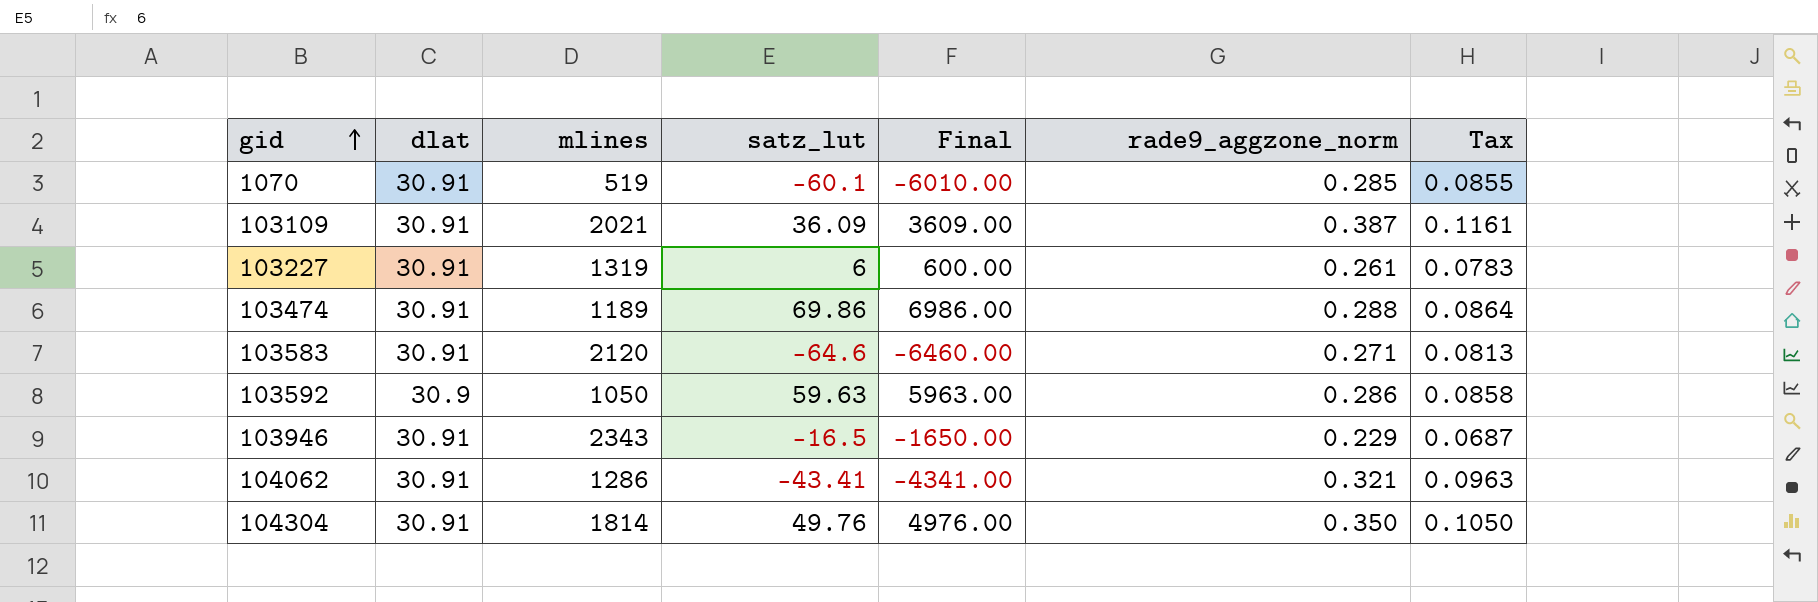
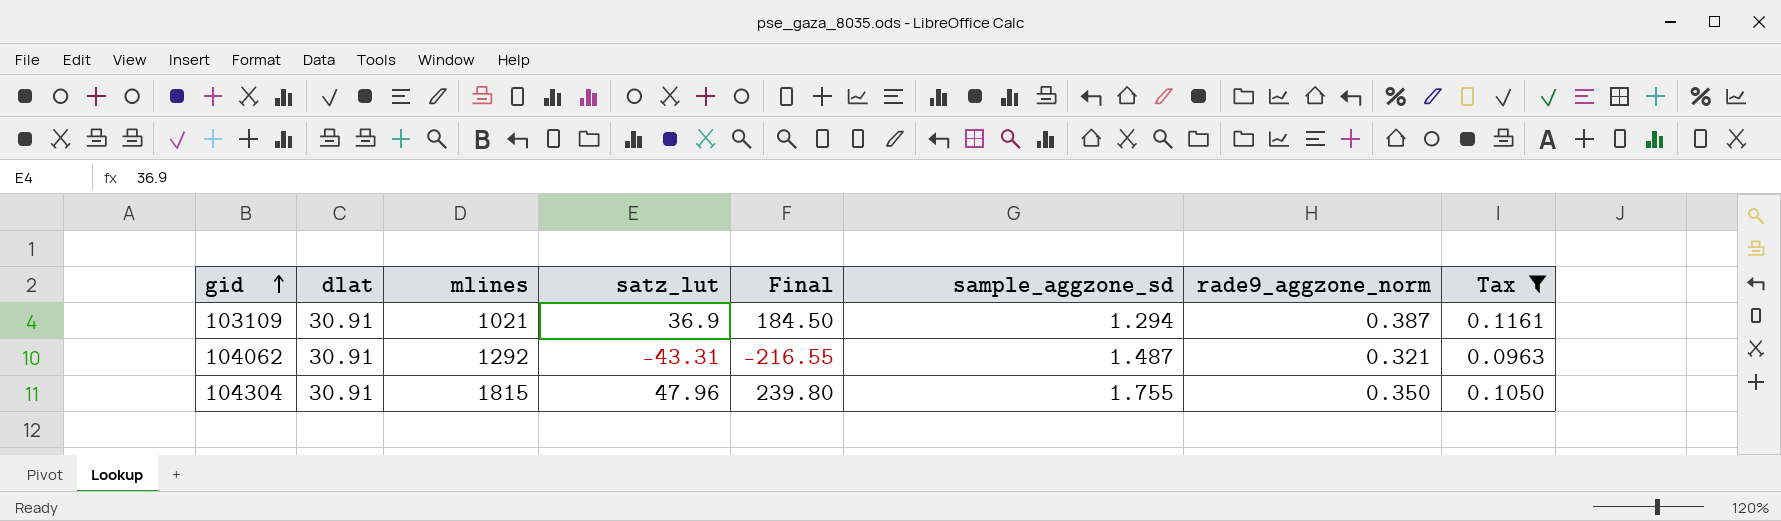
filter: none -> Tax >= 0.0963
column Final | formula: [satz_lut] * 100 -> [satz_lut] * 5
column sample_aggzone_sd | position: none -> 6
103109 | mlines: 2021 -> 1021
103109 | satz_lut: 36.09 -> 36.9
104062 | mlines: 1286 -> 1292
104062 | satz_lut: -43.41 -> -43.31
104304 | mlines: 1814 -> 1815
104304 | satz_lut: 49.76 -> 47.96

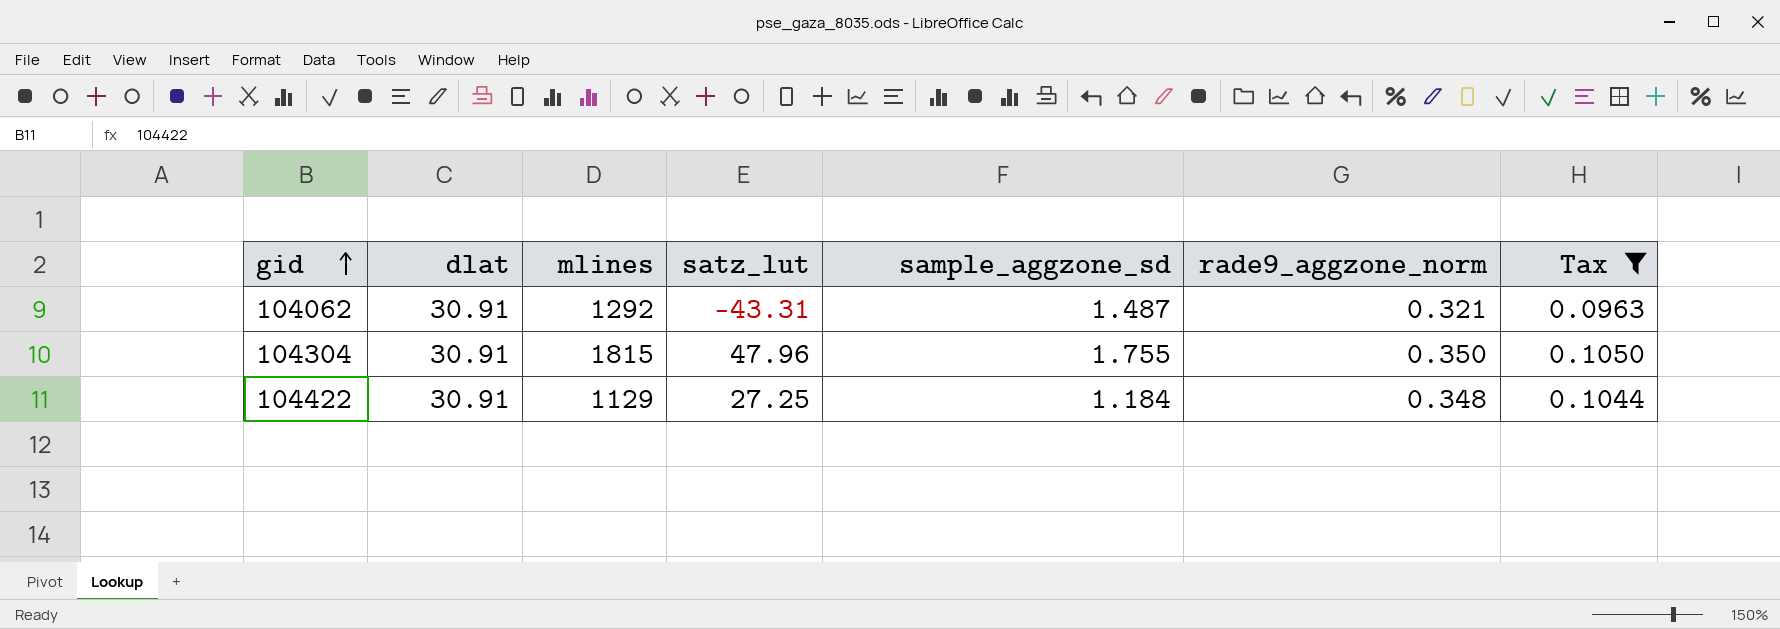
column Final | formula: [satz_lut] * 5 -> none
row 103109: 30.91 | 1021 | 36.9 | 184.50 | 1.294 | 0.387 | 0.1161 -> none
row 104422: none -> 30.91 | 1129 | 27.25 | 1.184 | 0.348 | 0.1044

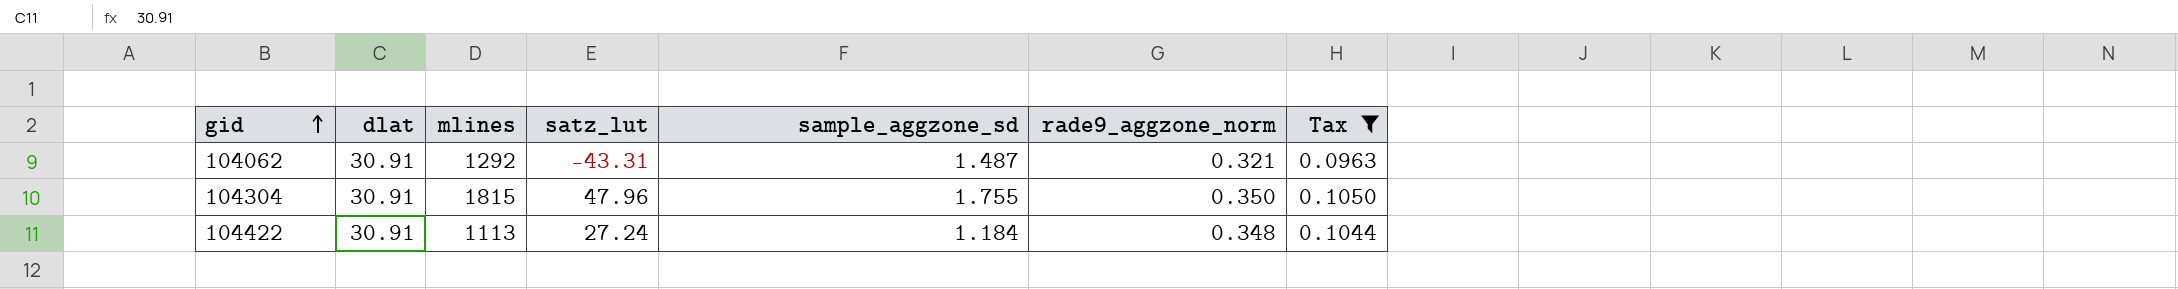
104422 | mlines: 1129 -> 1113
104422 | satz_lut: 27.25 -> 27.24

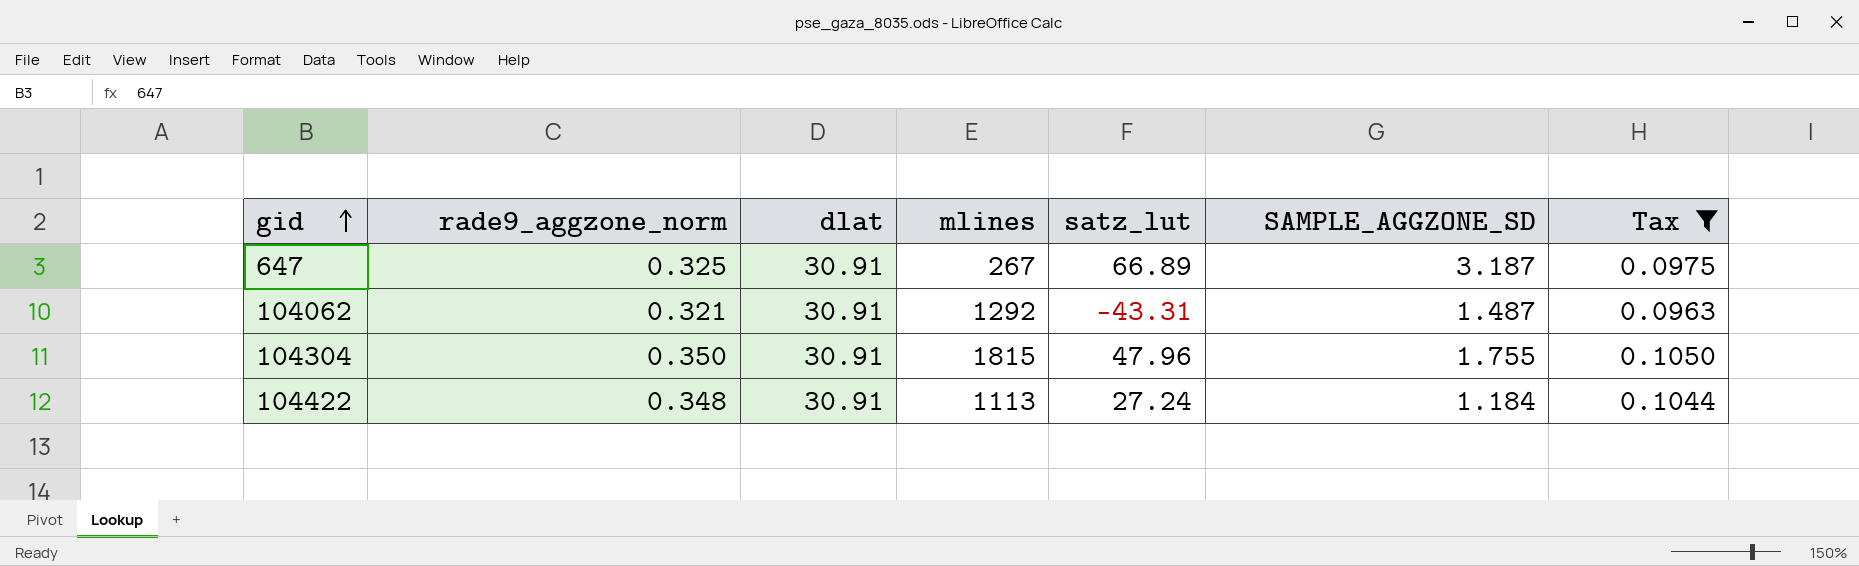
column rade9_aggzone_norm | position: 6 -> 2
column name: sample_aggzone_sd -> SAMPLE_AGGZONE_SD
row 647: none -> 0.325 | 30.91 | 267 | 66.89 | 3.187 | 0.0975

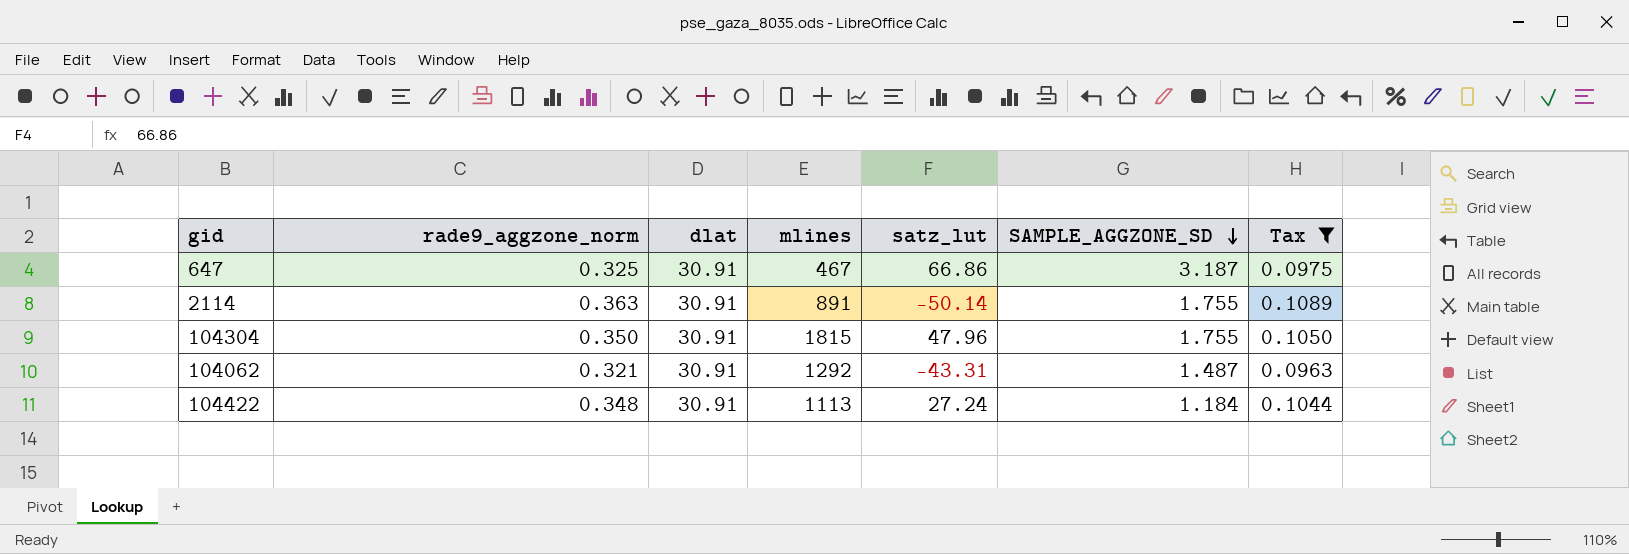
row order: gid ascending -> SAMPLE_AGGZONE_SD descending
647 | mlines: 267 -> 467
647 | satz_lut: 66.89 -> 66.86
row 2114: none -> 0.363 | 30.91 | 891 | -50.14 | 1.755 | 0.1089

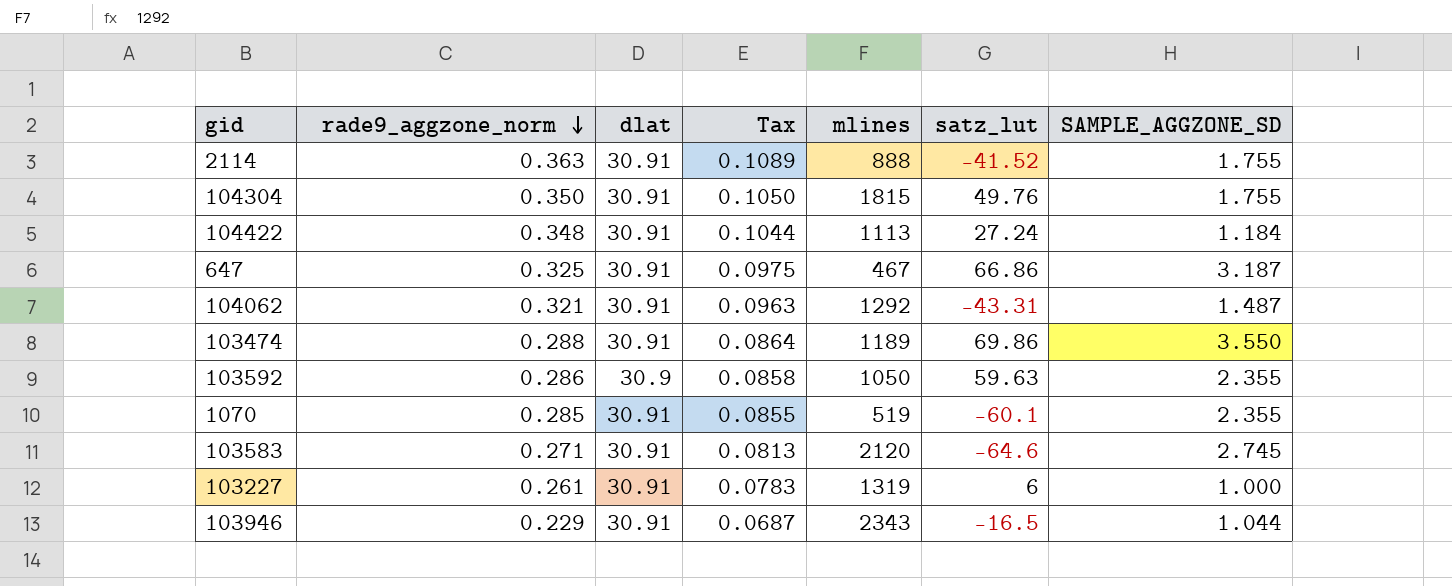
filter: Tax >= 0.0963 -> none
row order: SAMPLE_AGGZONE_SD descending -> rade9_aggzone_norm descending
column Tax | position: 7 -> 4
2114 | mlines: 891 -> 888
2114 | satz_lut: -50.14 -> -41.52
104304 | satz_lut: 47.96 -> 49.76

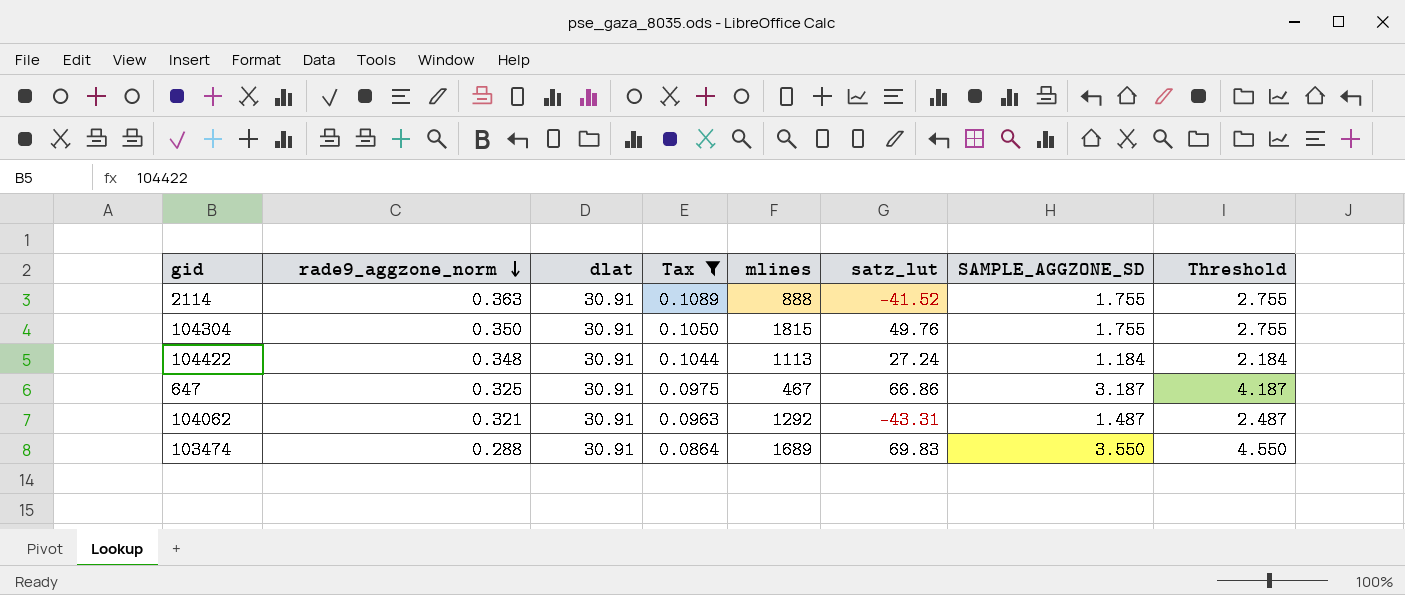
filter: none -> Tax >= 0.0864
column Threshold | formula: none -> [SAMPLE_AGGZONE_SD] + 1
103474 | mlines: 1189 -> 1689
103474 | satz_lut: 69.86 -> 69.83

